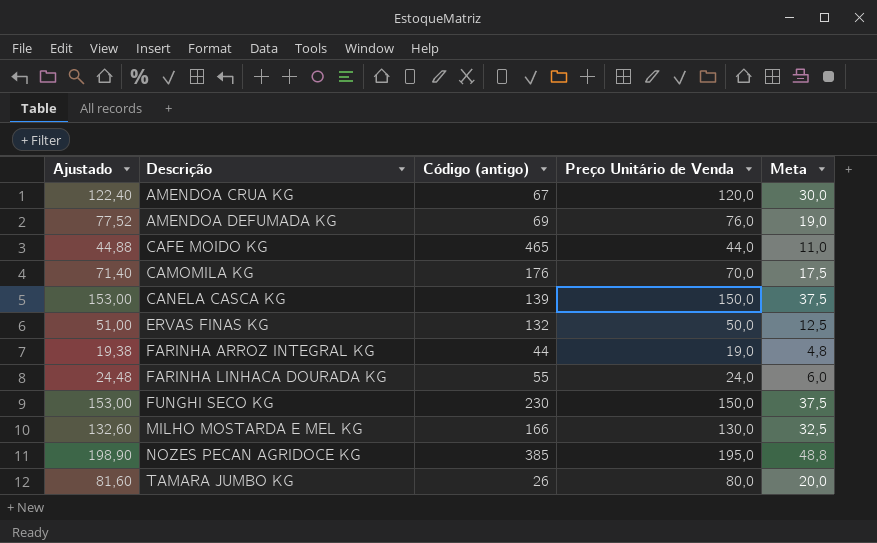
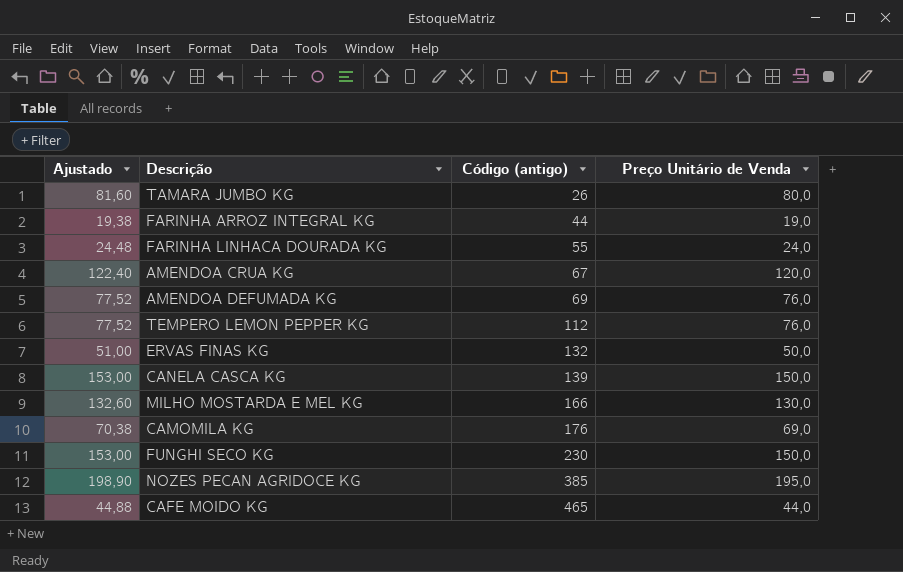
row order: Descrição ascending -> Código (antigo) ascending
column Meta | formula: [Preço Unitário de Venda] * 0,25 -> none
row TEMPERO LEMON PEPPER KG: none -> 77,52 | 112 | 76,0
CAMOMILA KG | Ajustado: 71,40 -> 70,38
CAMOMILA KG | Preço Unitário de Venda: 70,0 -> 69,0

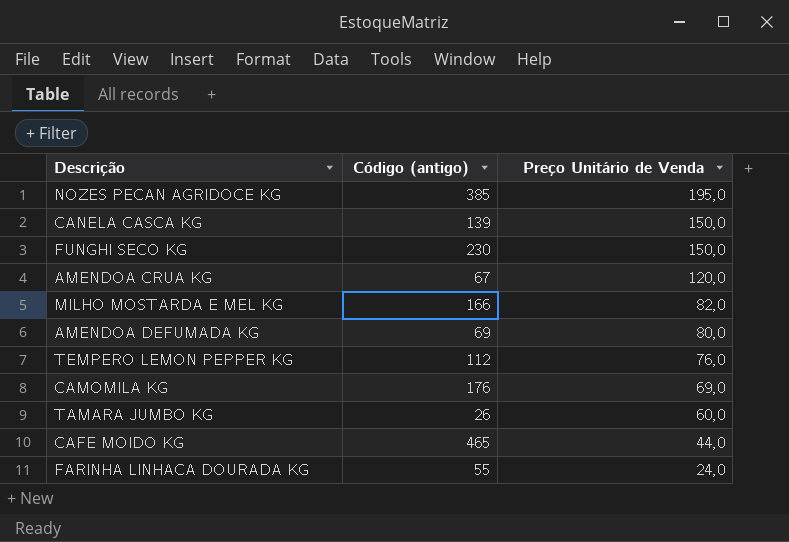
row order: Código (antigo) ascending -> Preço Unitário de Venda descending
column Ajustado | formula: [Preço Unitário de Venda] * 1,02 -> none
row FARINHA ARROZ INTEGRAL KG: 19,38 | 44 | 19,0 -> none
row ERVAS FINAS KG: 51,00 | 132 | 50,0 -> none
MILHO MOSTARDA E MEL KG | Preço Unitário de Venda: 130,0 -> 82,0
AMENDOA DEFUMADA KG | Preço Unitário de Venda: 76,0 -> 80,0
TAMARA JUMBO KG | Preço Unitário de Venda: 80,0 -> 60,0

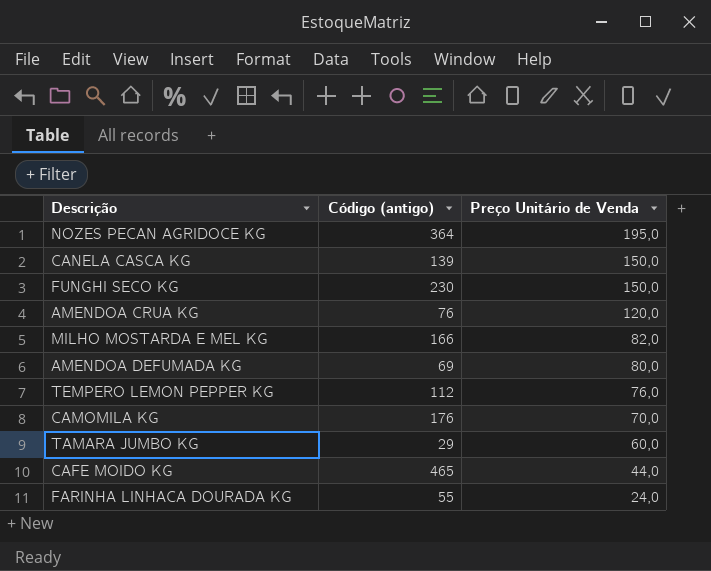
NOZES PECAN AGRIDOCE KG | Código (antigo): 385 -> 364
AMENDOA CRUA KG | Código (antigo): 67 -> 76
CAMOMILA KG | Preço Unitário de Venda: 69,0 -> 70,0
TAMARA JUMBO KG | Código (antigo): 26 -> 29

